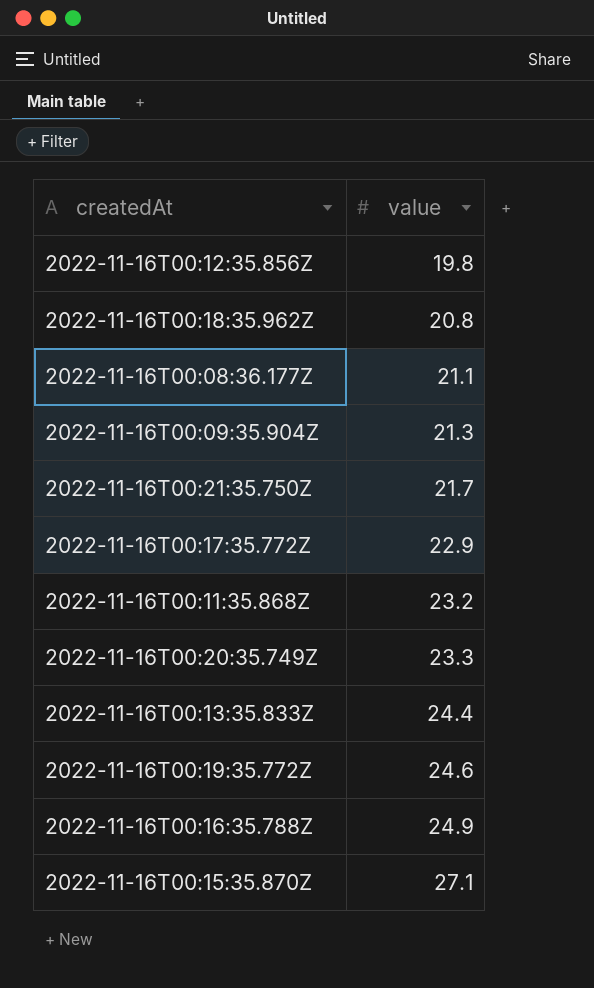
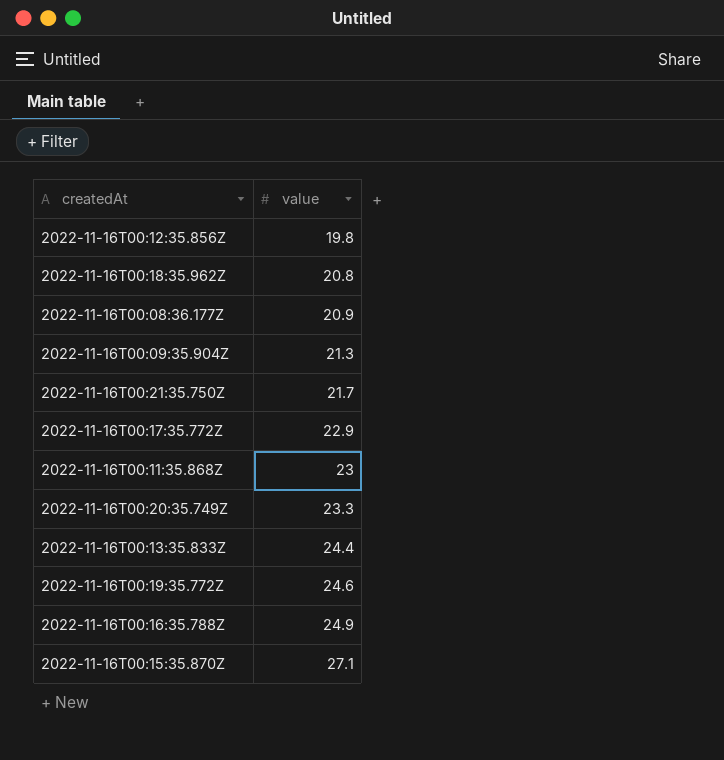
2022-11-16T00:08:36.177Z | value: 21.1 -> 20.9
2022-11-16T00:11:35.868Z | value: 23.2 -> 23

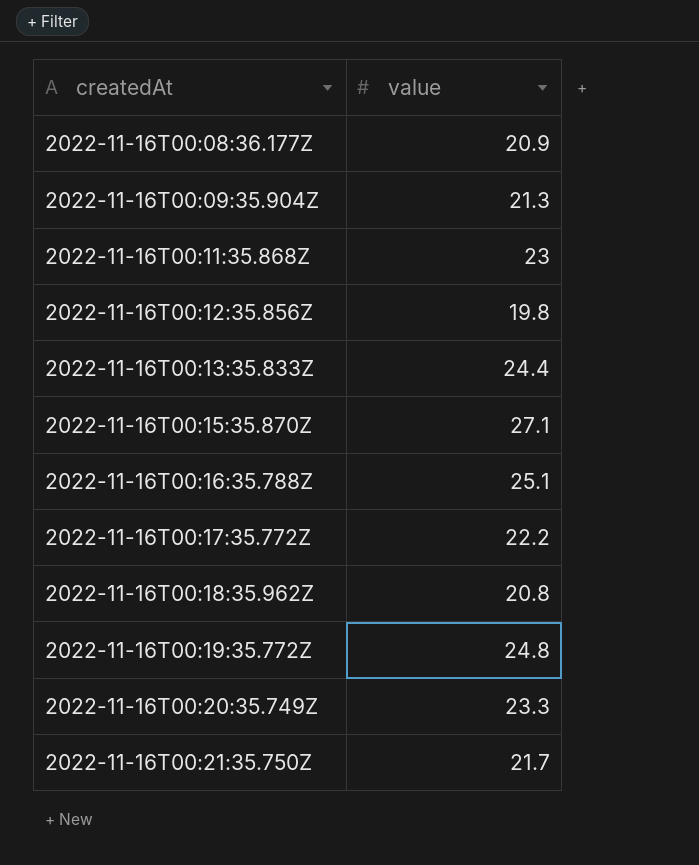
row order: value ascending -> createdAt ascending
2022-11-16T00:16:35.788Z | value: 24.9 -> 25.1
2022-11-16T00:17:35.772Z | value: 22.9 -> 22.2
2022-11-16T00:19:35.772Z | value: 24.6 -> 24.8

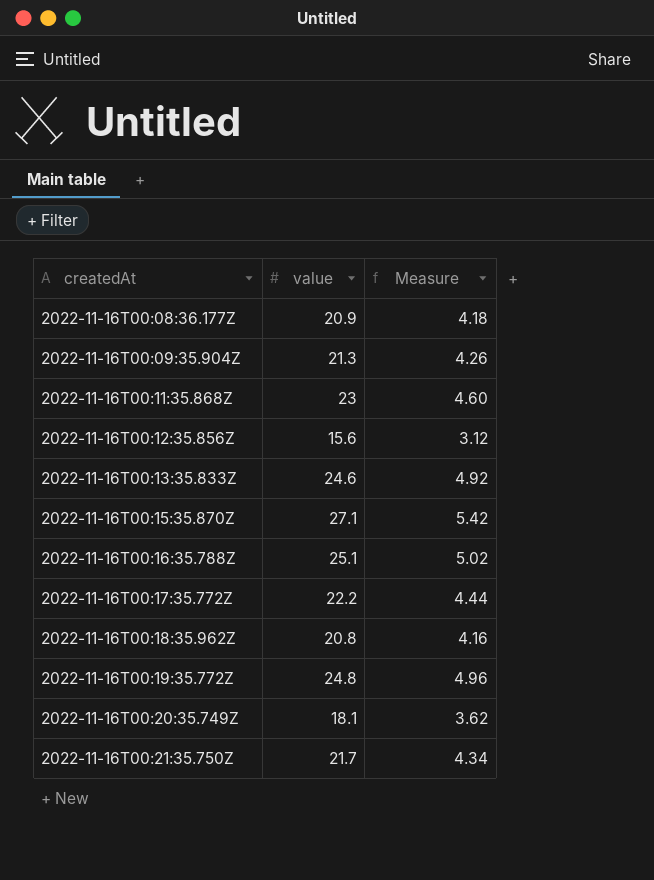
column Measure | formula: none -> [value] * 0.2
2022-11-16T00:12:35.856Z | value: 19.8 -> 15.6
2022-11-16T00:13:35.833Z | value: 24.4 -> 24.6
2022-11-16T00:20:35.749Z | value: 23.3 -> 18.1

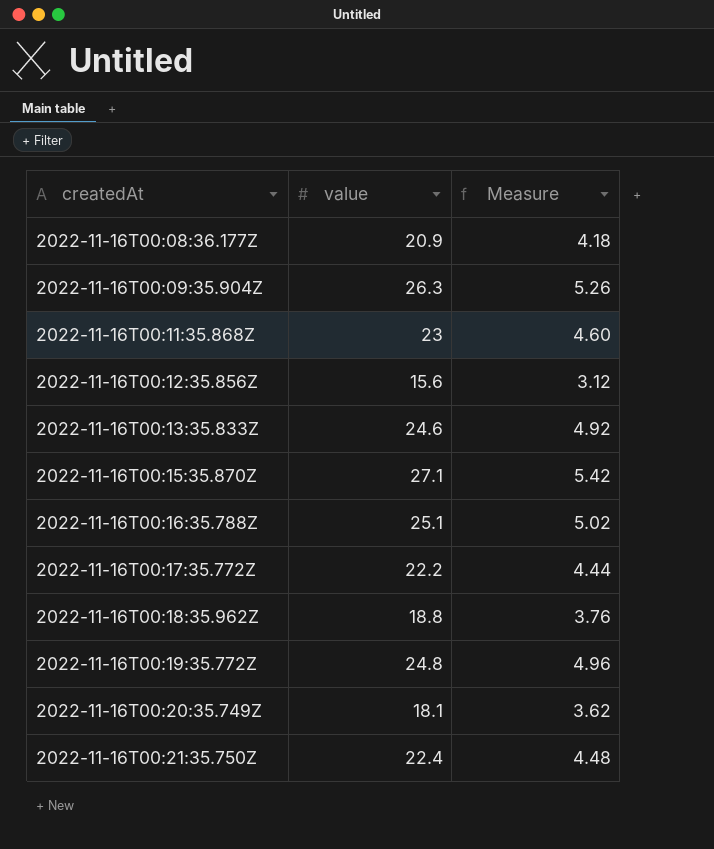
2022-11-16T00:09:35.904Z | value: 21.3 -> 26.3
2022-11-16T00:09:35.904Z | Measure: 4.26 -> 5.26
2022-11-16T00:18:35.962Z | value: 20.8 -> 18.8
2022-11-16T00:18:35.962Z | Measure: 4.16 -> 3.76
2022-11-16T00:21:35.750Z | value: 21.7 -> 22.4
2022-11-16T00:21:35.750Z | Measure: 4.34 -> 4.48

